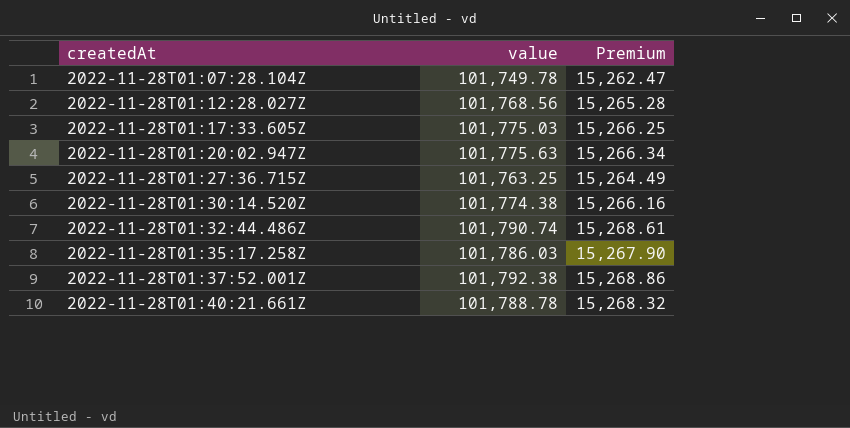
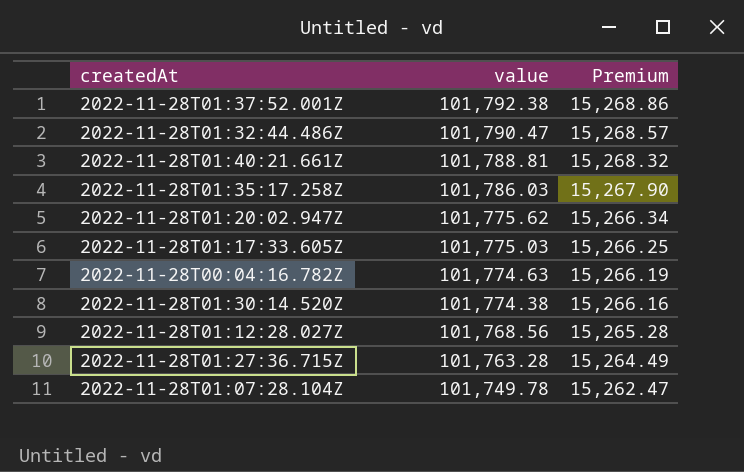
row order: createdAt ascending -> value descending
2022-11-28T01:32:44.486Z | value: 101,790.74 -> 101,790.47
2022-11-28T01:32:44.486Z | Premium: 15,268.61 -> 15,268.57
2022-11-28T01:40:21.661Z | value: 101,788.78 -> 101,788.81
2022-11-28T01:20:02.947Z | value: 101,775.63 -> 101,775.62
row 2022-11-28T00:04:16.782Z: none -> 101,774.63 | 15,266.19
2022-11-28T01:27:36.715Z | value: 101,763.25 -> 101,763.28

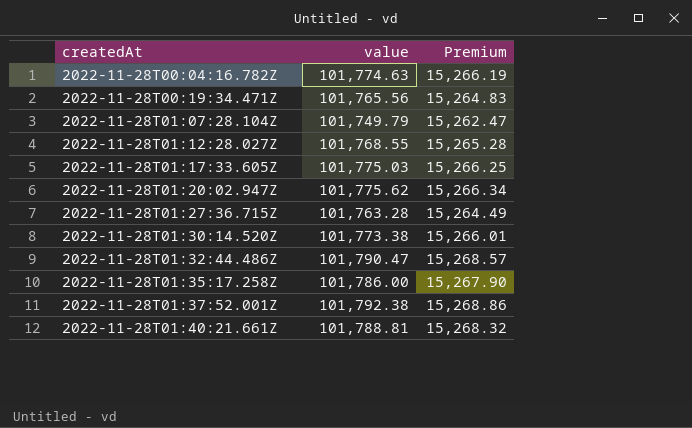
row order: value descending -> createdAt ascending
row 2022-11-28T00:19:34.471Z: none -> 101,765.56 | 15,264.83
2022-11-28T01:07:28.104Z | value: 101,749.78 -> 101,749.79
2022-11-28T01:12:28.027Z | value: 101,768.56 -> 101,768.55
2022-11-28T01:30:14.520Z | value: 101,774.38 -> 101,773.38
2022-11-28T01:30:14.520Z | Premium: 15,266.16 -> 15,266.01
2022-11-28T01:35:17.258Z | value: 101,786.03 -> 101,786.00

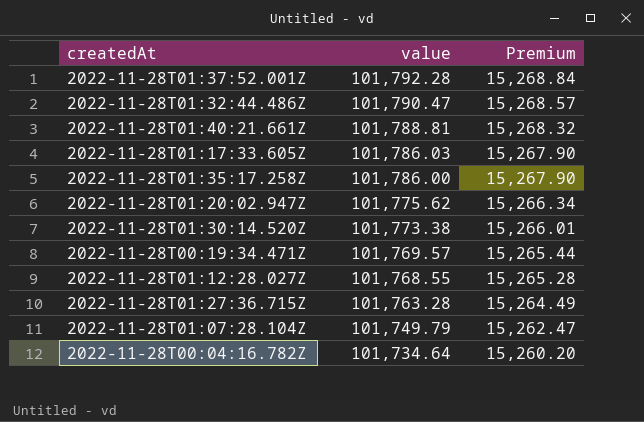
row order: createdAt ascending -> value descending
2022-11-28T01:37:52.001Z | value: 101,792.38 -> 101,792.28
2022-11-28T01:37:52.001Z | Premium: 15,268.86 -> 15,268.84
2022-11-28T01:17:33.605Z | value: 101,775.03 -> 101,786.03
2022-11-28T01:17:33.605Z | Premium: 15,266.25 -> 15,267.90
2022-11-28T00:19:34.471Z | value: 101,765.56 -> 101,769.57
2022-11-28T00:19:34.471Z | Premium: 15,264.83 -> 15,265.44
2022-11-28T00:04:16.782Z | value: 101,774.63 -> 101,734.64
2022-11-28T00:04:16.782Z | Premium: 15,266.19 -> 15,260.20

